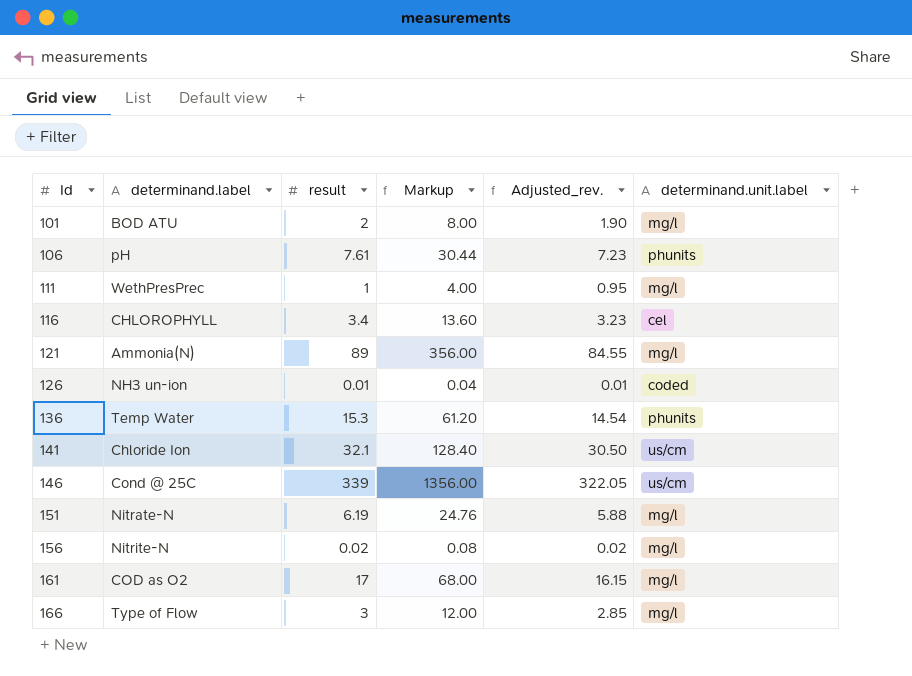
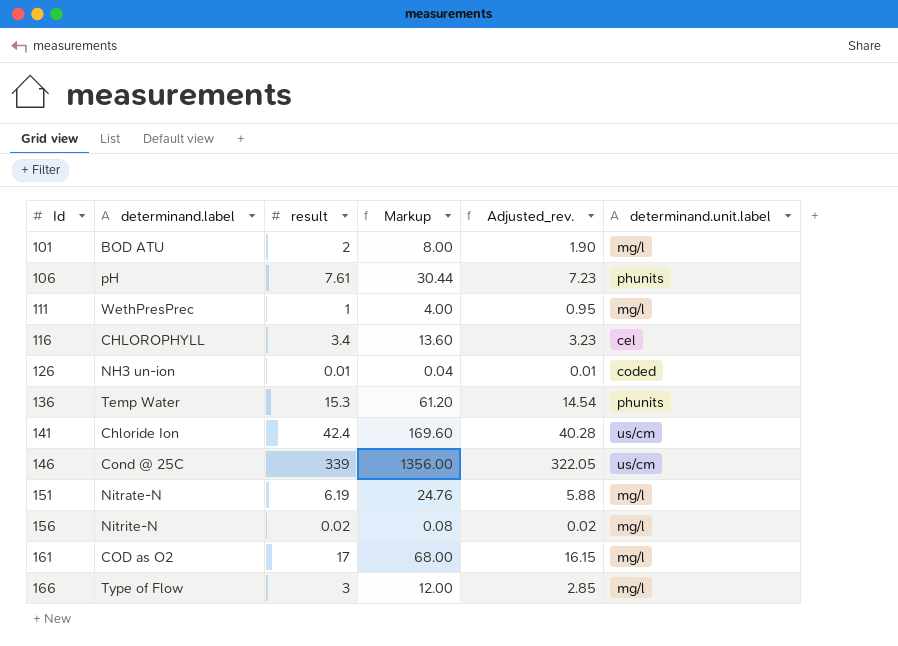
row 121: Ammonia(N) | 89 | 356.00 | 84.55 | mg/l -> none
141 | result: 32.1 -> 42.4
141 | Markup: 128.40 -> 169.60
141 | Adjusted_rev.: 30.50 -> 40.28

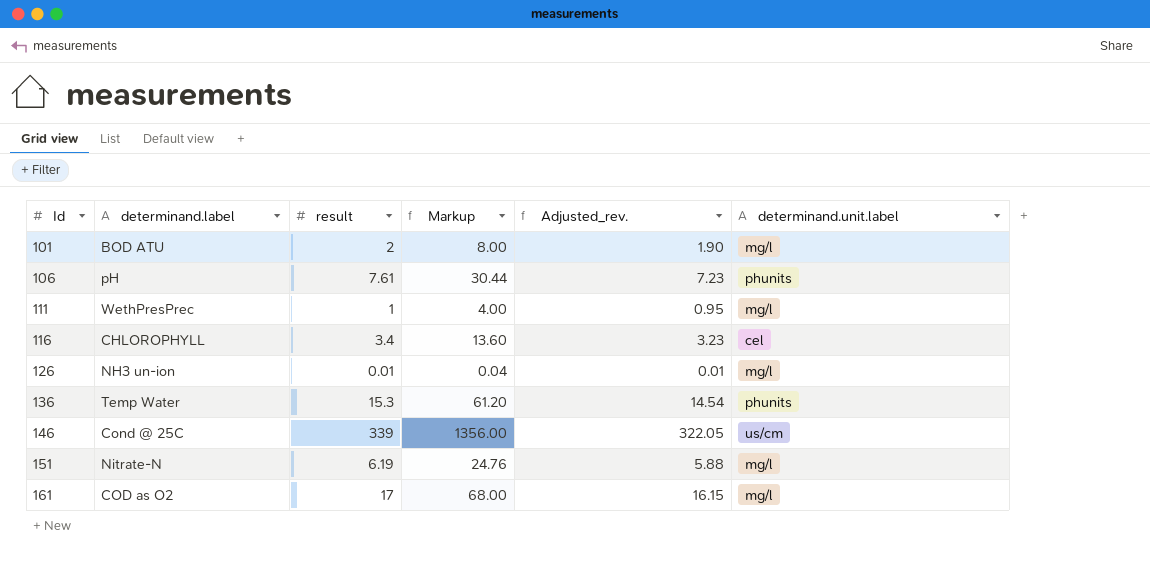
row 141: Chloride Ion | 42.4 | 169.60 | 40.28 | us/cm -> none
row 156: Nitrite-N | 0.02 | 0.08 | 0.02 | mg/l -> none
row 166: Type of Flow | 3 | 12.00 | 2.85 | mg/l -> none
126 | determinand.unit.label: coded -> mg/l

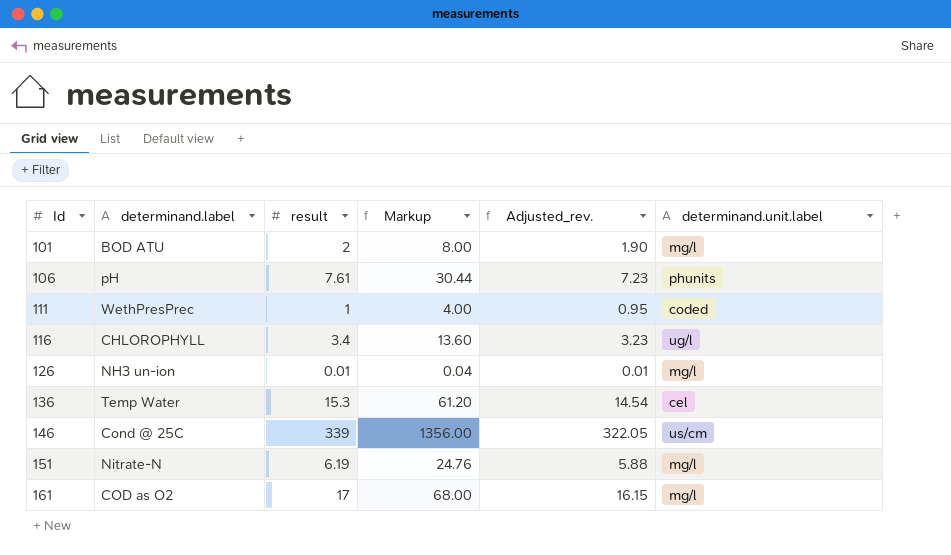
111 | determinand.unit.label: mg/l -> coded
116 | determinand.unit.label: cel -> ug/l
136 | determinand.unit.label: phunits -> cel

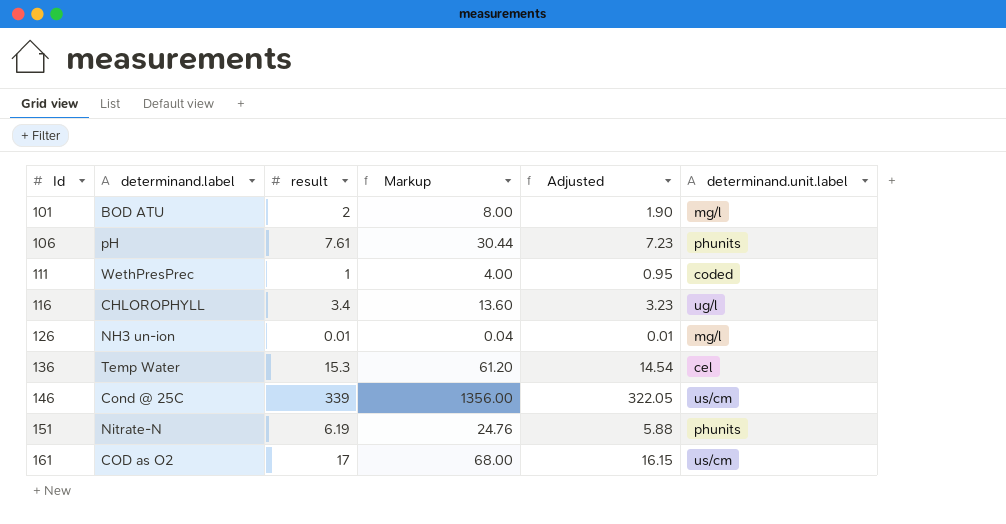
column name: Adjusted_rev. -> Adjusted
151 | determinand.unit.label: mg/l -> phunits
161 | determinand.unit.label: mg/l -> us/cm

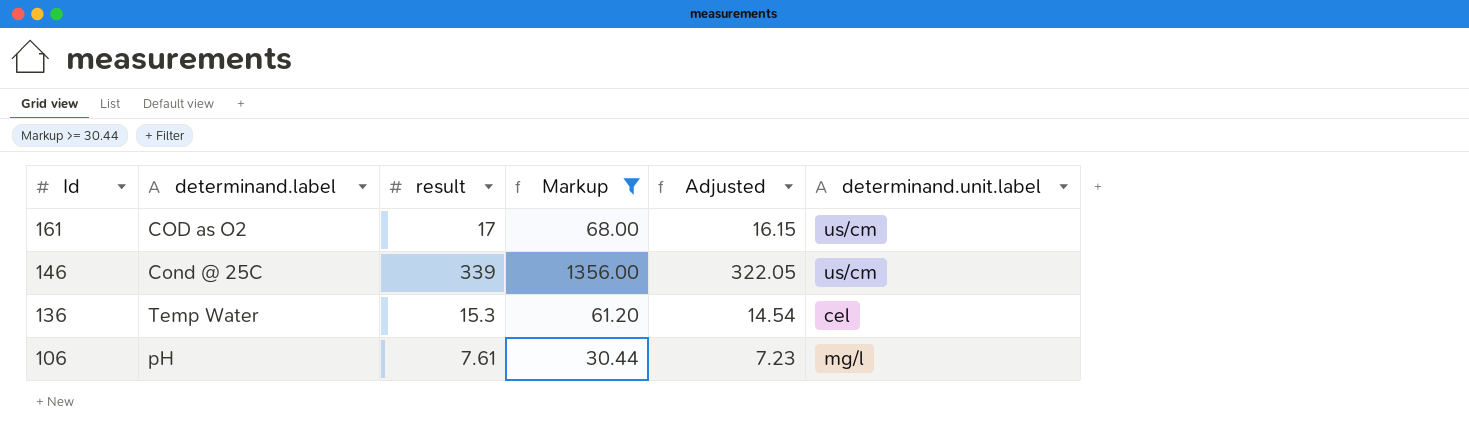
filter: none -> Markup >= 30.44
row order: Id ascending -> Id descending
106 | determinand.unit.label: phunits -> mg/l

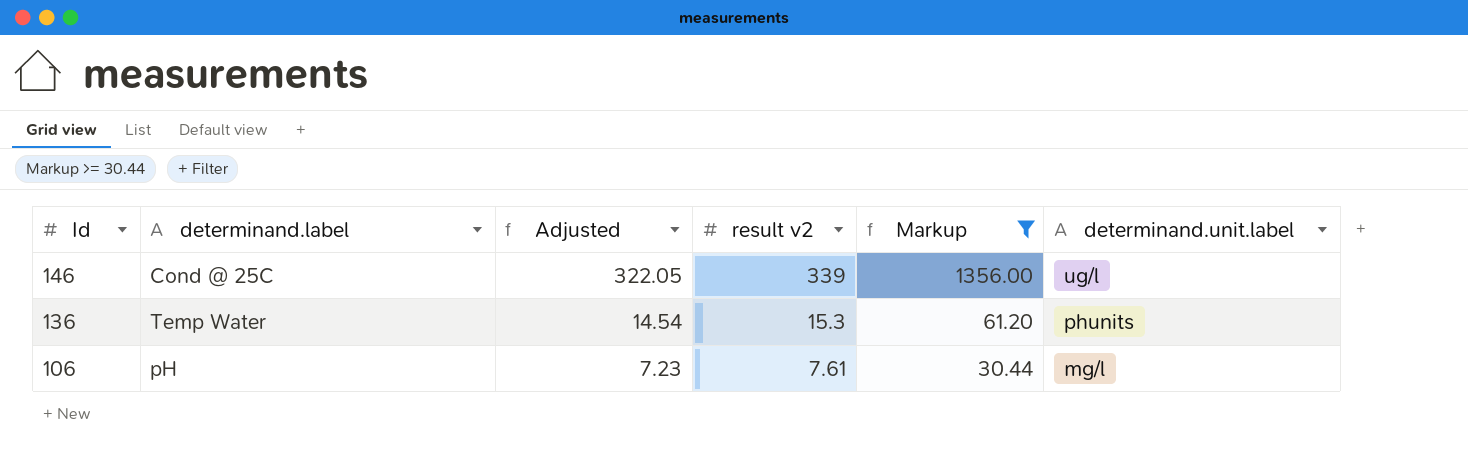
column Adjusted | position: 5 -> 3
column name: result -> result v2
row 161: COD as O2 | 17 | 68.00 | 16.15 | us/cm -> none
146 | determinand.unit.label: us/cm -> ug/l
136 | determinand.unit.label: cel -> phunits

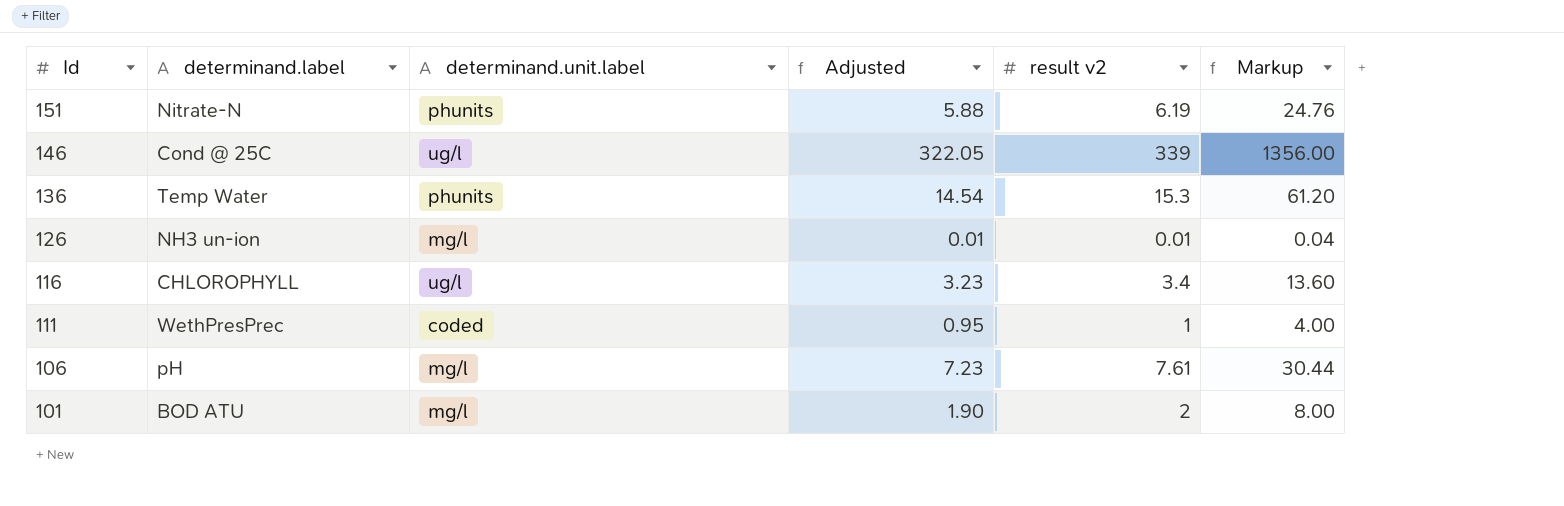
filter: Markup >= 30.44 -> none
column determinand.unit.label | position: 6 -> 3

